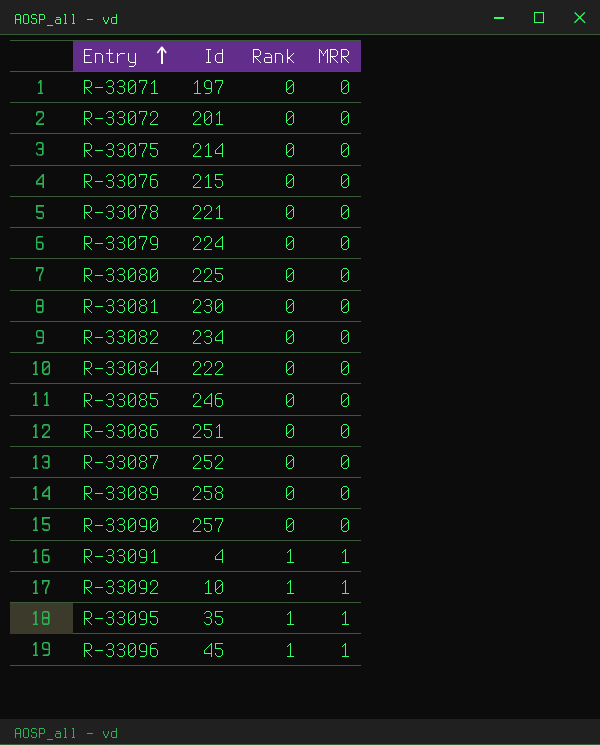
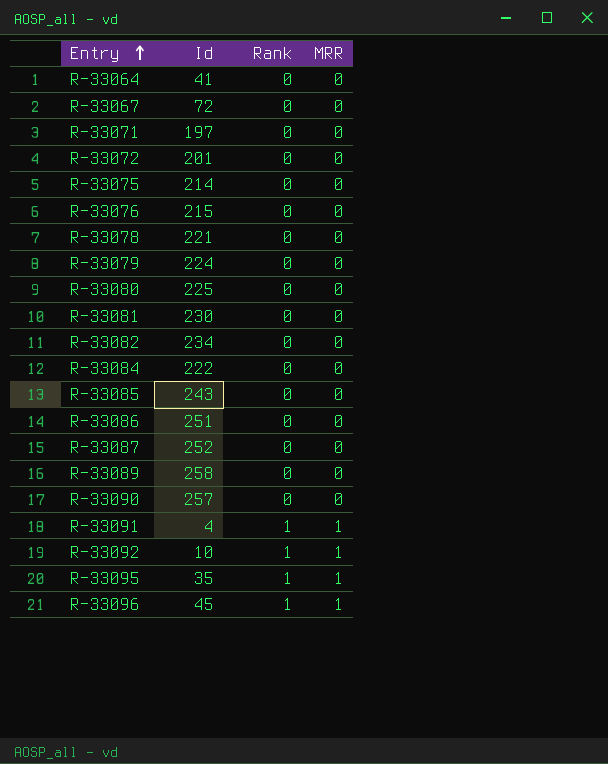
row R-33064: none -> 41 | 0 | 0
row R-33067: none -> 72 | 0 | 0
R-33085 | Id: 246 -> 243

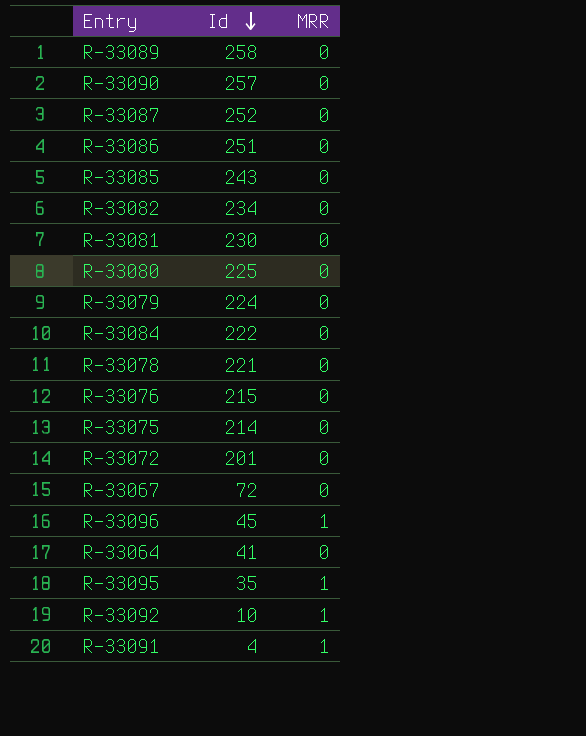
row order: Entry ascending -> Id descending
column Rank | position: 3 -> none
row R-33071: 197 | 0 | 0 -> none

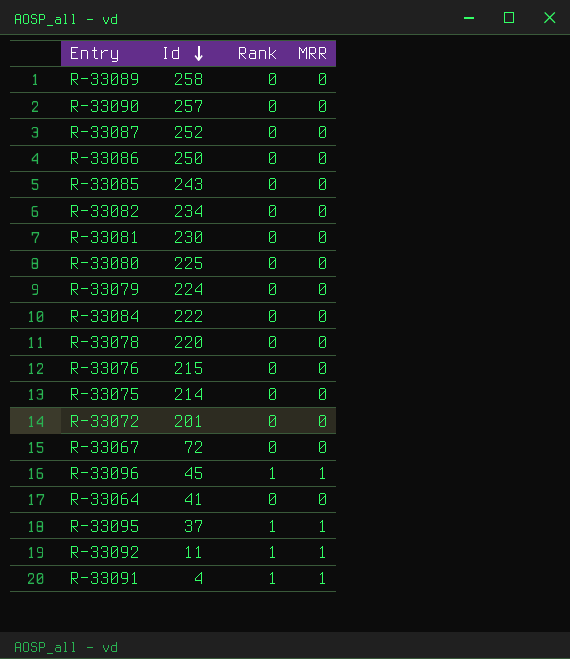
column Rank | position: none -> 3
R-33086 | Id: 251 -> 250
R-33078 | Id: 221 -> 220
R-33095 | Id: 35 -> 37
R-33092 | Id: 10 -> 11

